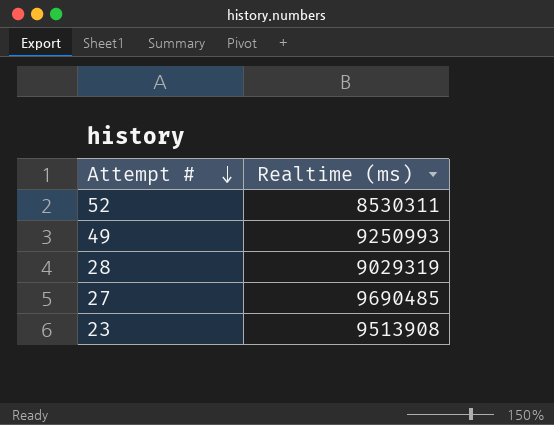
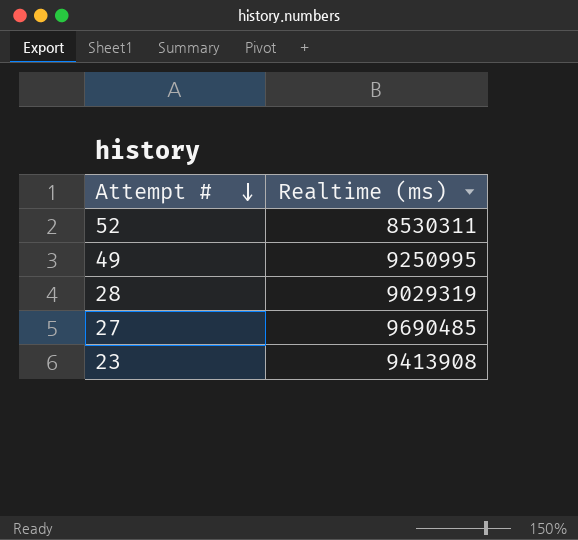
49 | Realtime (ms): 9250993 -> 9250995
23 | Realtime (ms): 9513908 -> 9413908

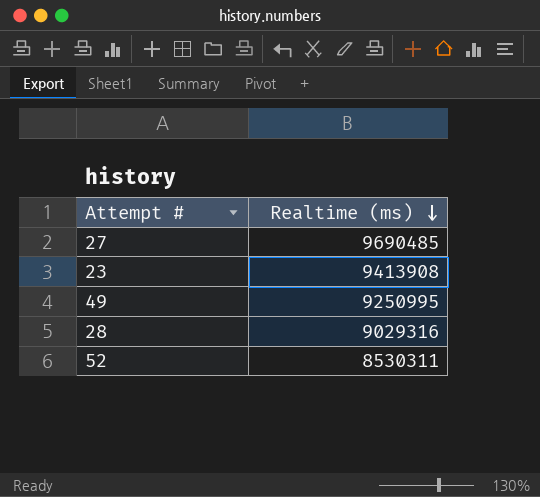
row order: Attempt # descending -> Realtime (ms) descending
28 | Realtime (ms): 9029319 -> 9029316

